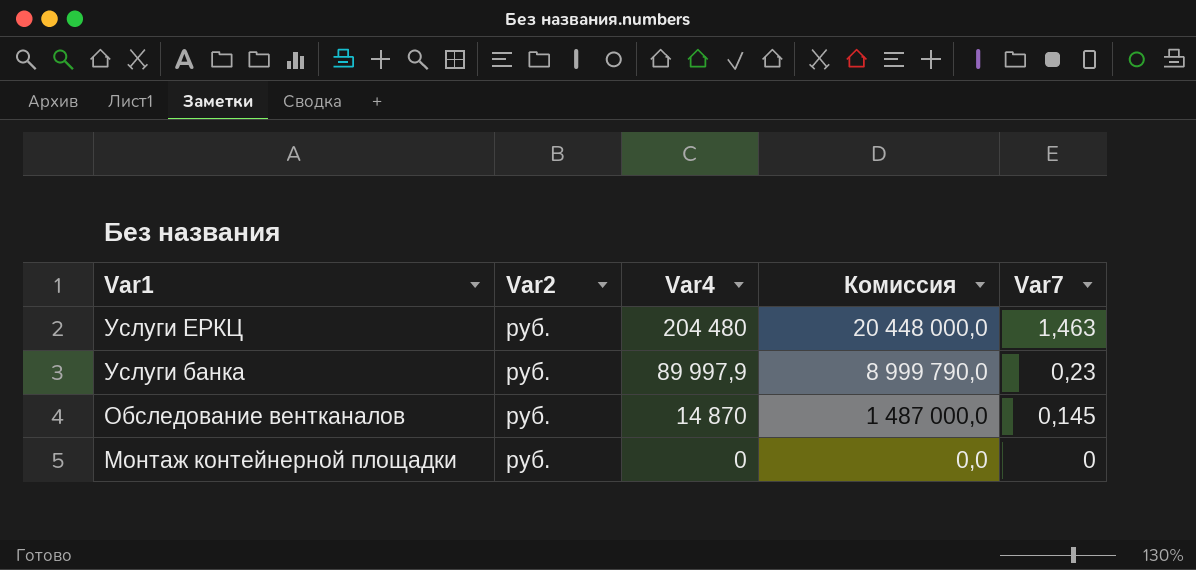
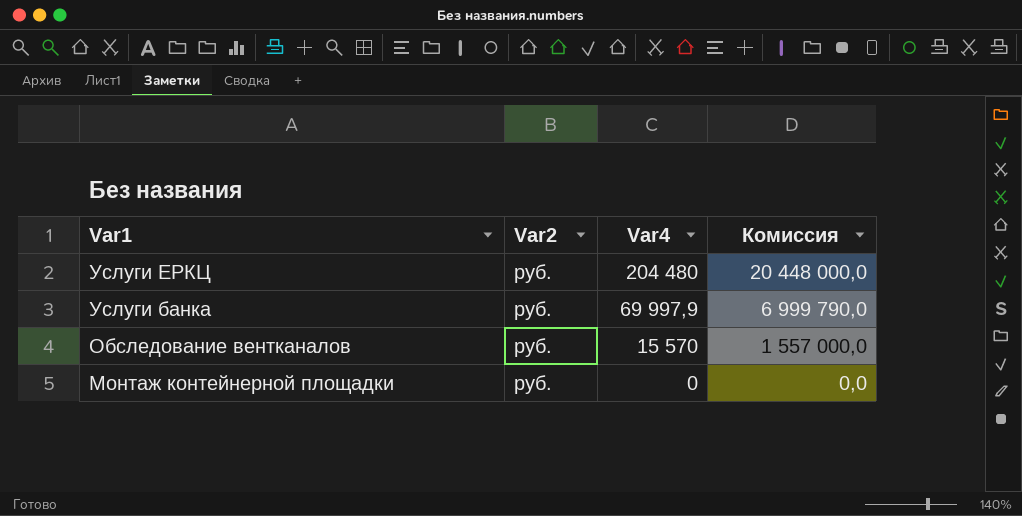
column Var7 | position: 5 -> none
Услуги банка | Var4: 89 997,9 -> 69 997,9
Услуги банка | Комиссия: 8 999 790,0 -> 6 999 790,0
Обследование вентканалов | Var4: 14 870 -> 15 570
Обследование вентканалов | Комиссия: 1 487 000,0 -> 1 557 000,0

